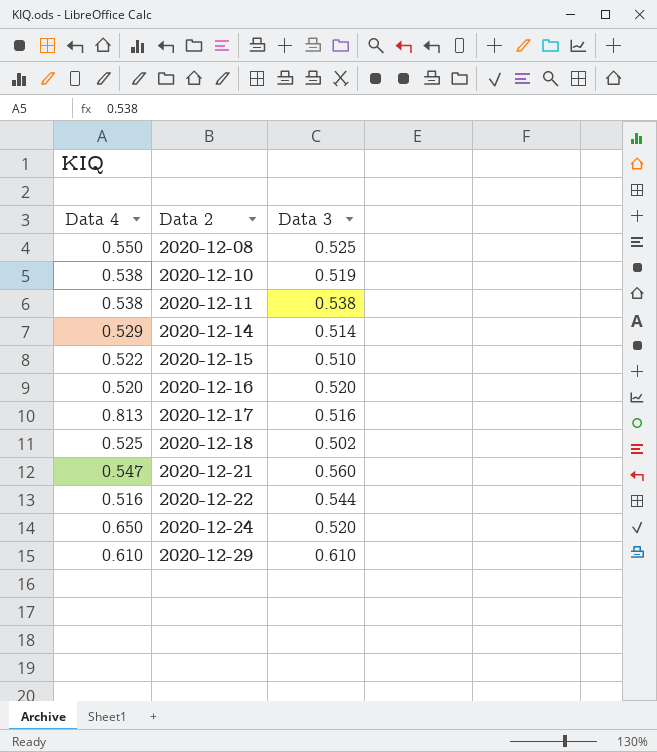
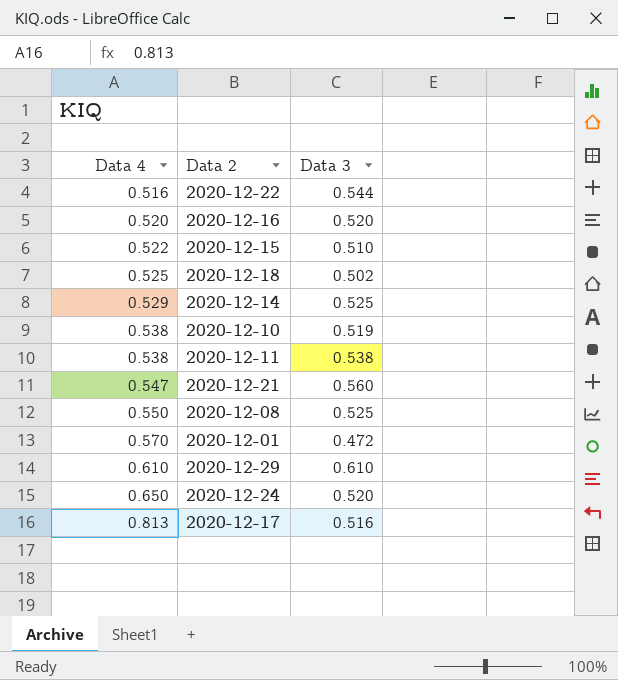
row order: Data 2 ascending -> Data 4 ascending
2020-12-14 | Data 3: 0.514 -> 0.525
row 2020-12-01: none -> 0.570 | 0.472

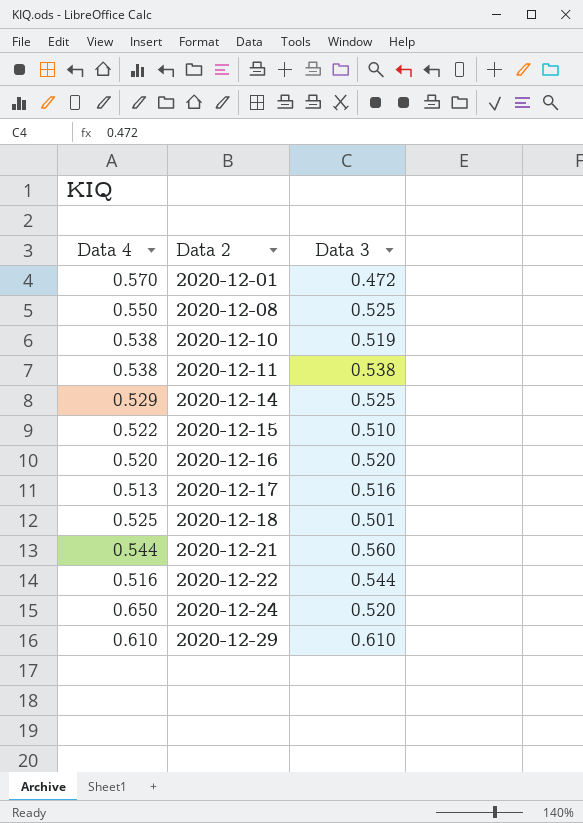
row order: Data 4 ascending -> Data 2 ascending
2020-12-17 | Data 4: 0.813 -> 0.513
2020-12-18 | Data 3: 0.502 -> 0.501
2020-12-21 | Data 4: 0.547 -> 0.544

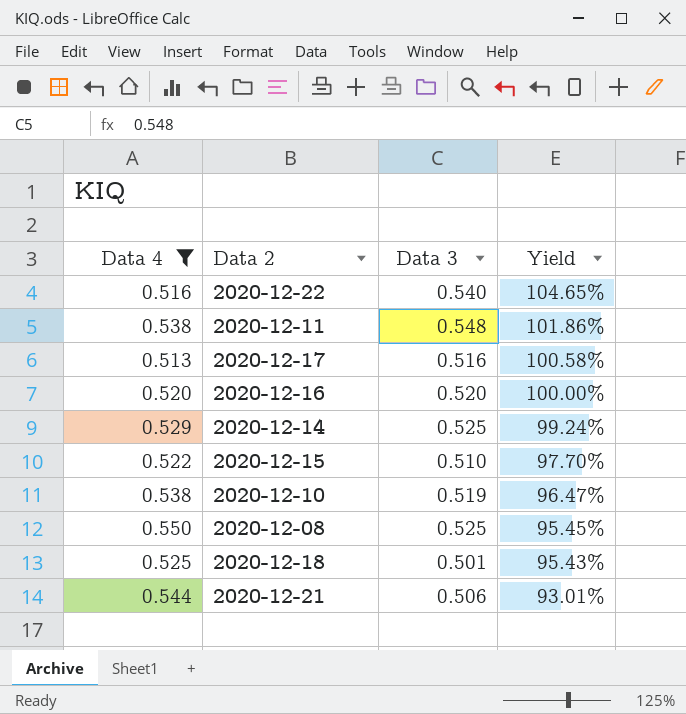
filter: none -> Data 4 <= 0.550
row order: Data 2 ascending -> Yield descending
column Yield | formula: none -> [Data 3] / [Data 4]
2020-12-22 | Data 3: 0.544 -> 0.540
2020-12-11 | Data 3: 0.538 -> 0.548
2020-12-21 | Data 3: 0.560 -> 0.506

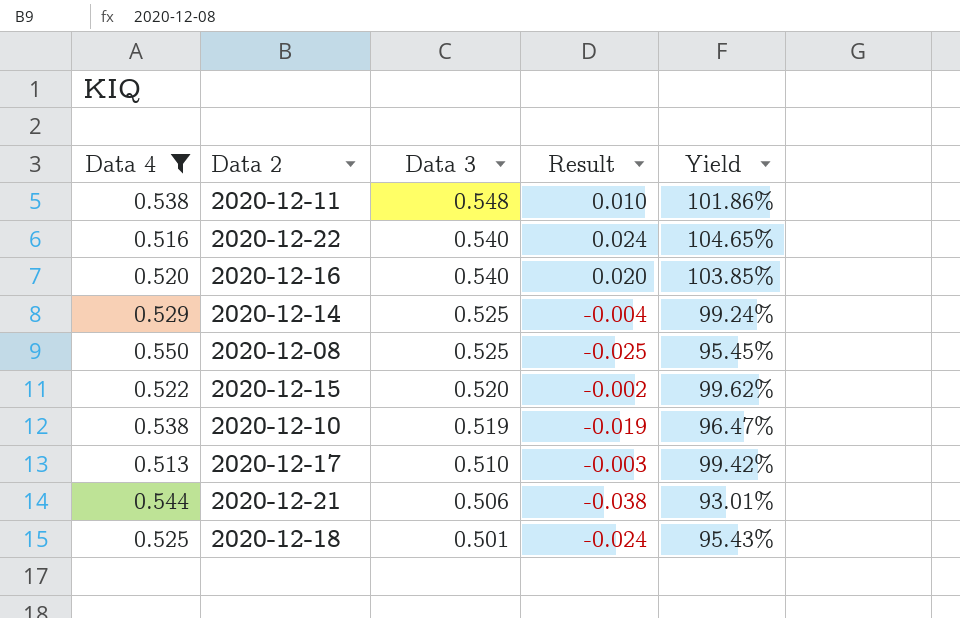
row order: Yield descending -> Data 3 descending
column Result | formula: none -> [Data 3] - [Data 4]
2020-12-16 | Data 3: 0.520 -> 0.540
2020-12-16 | Yield: 100.00% -> 103.85%
2020-12-15 | Data 3: 0.510 -> 0.520
2020-12-15 | Yield: 97.70% -> 99.62%
2020-12-17 | Data 3: 0.516 -> 0.510
2020-12-17 | Yield: 100.58% -> 99.42%

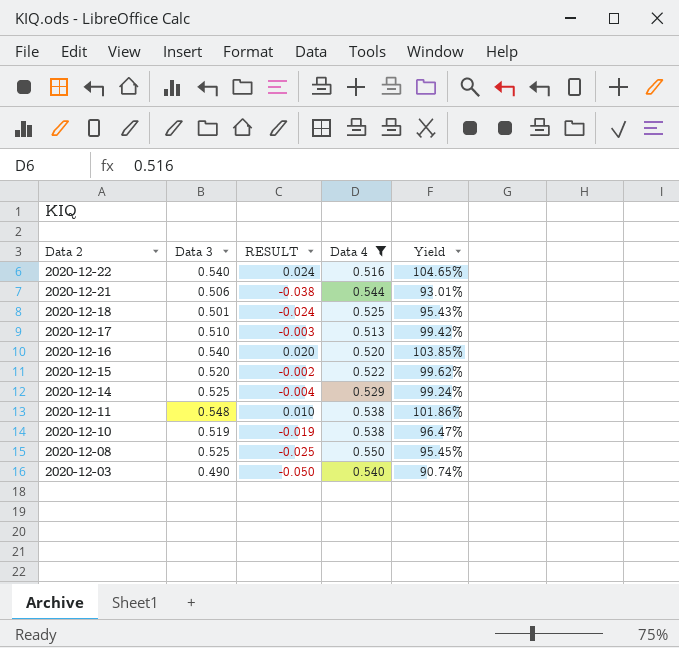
row order: Data 3 descending -> Data 2 descending
column name: Result -> RESULT
column Data 4 | position: 1 -> 4
row 2020-12-03: none -> 0.490 | -0.050 | 0.540 | 90.74%

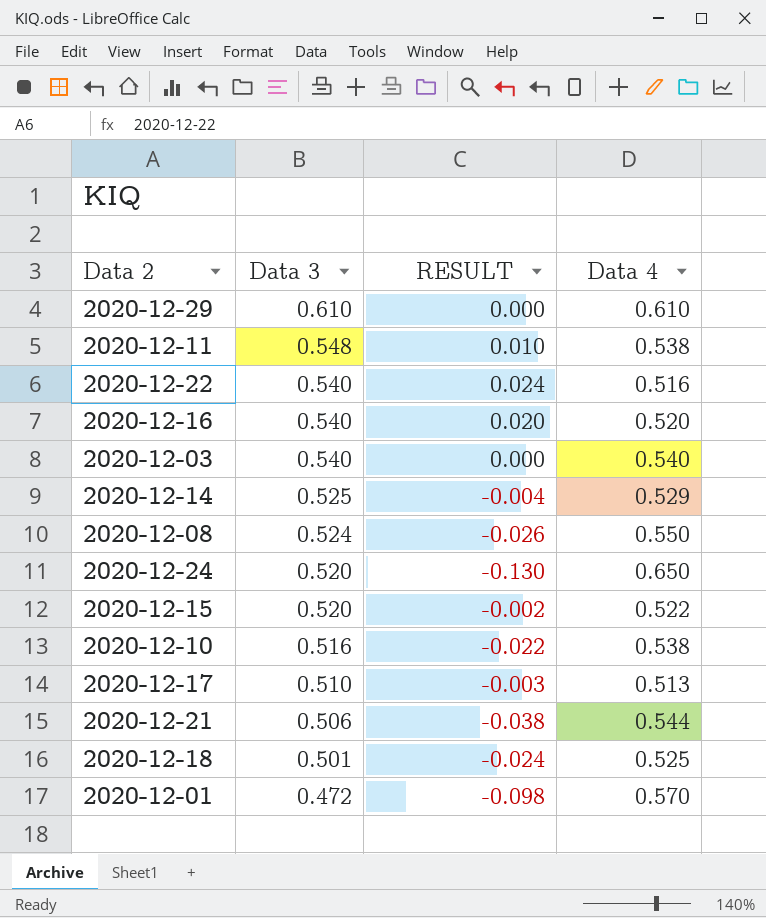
filter: Data 4 <= 0.550 -> none
row order: Data 2 descending -> Data 3 descending
column Yield | formula: [Data 3] / [Data 4] -> none
2020-12-03 | Data 3: 0.490 -> 0.540
2020-12-03 | RESULT: -0.050 -> 0.000
2020-12-08 | Data 3: 0.525 -> 0.524
2020-12-08 | RESULT: -0.025 -> -0.026
2020-12-10 | Data 3: 0.519 -> 0.516
2020-12-10 | RESULT: -0.019 -> -0.022

